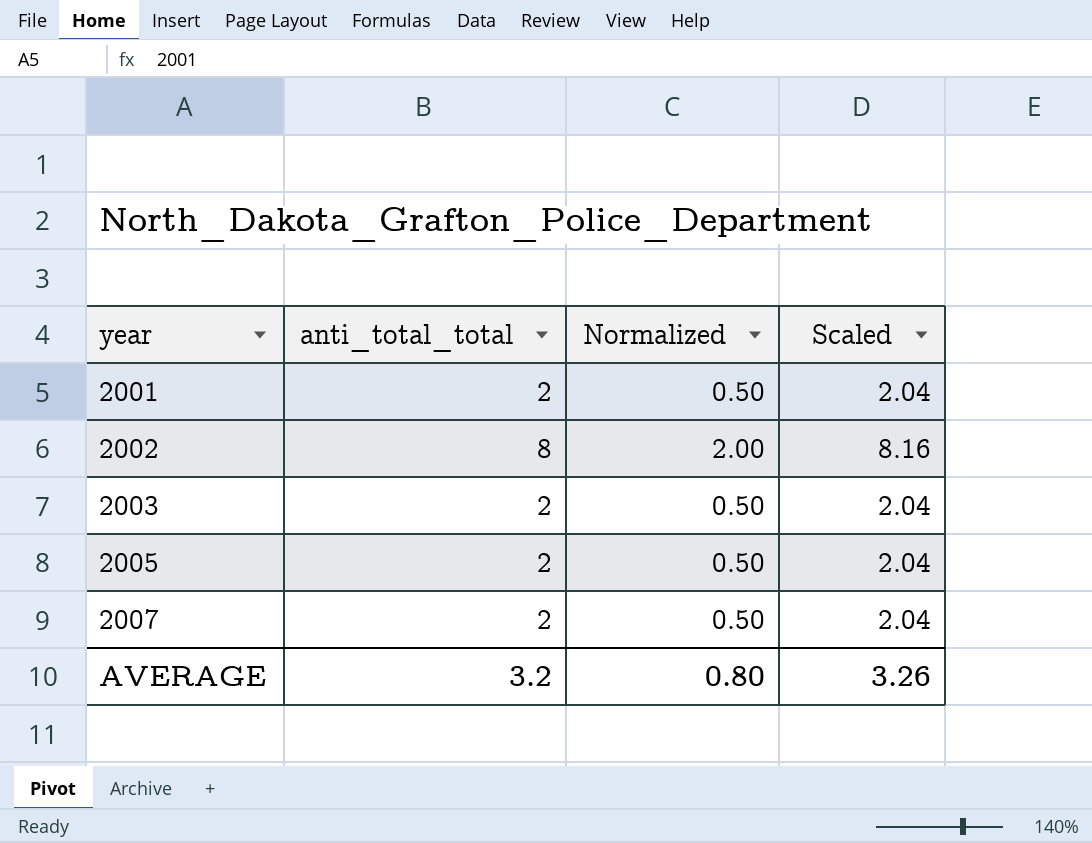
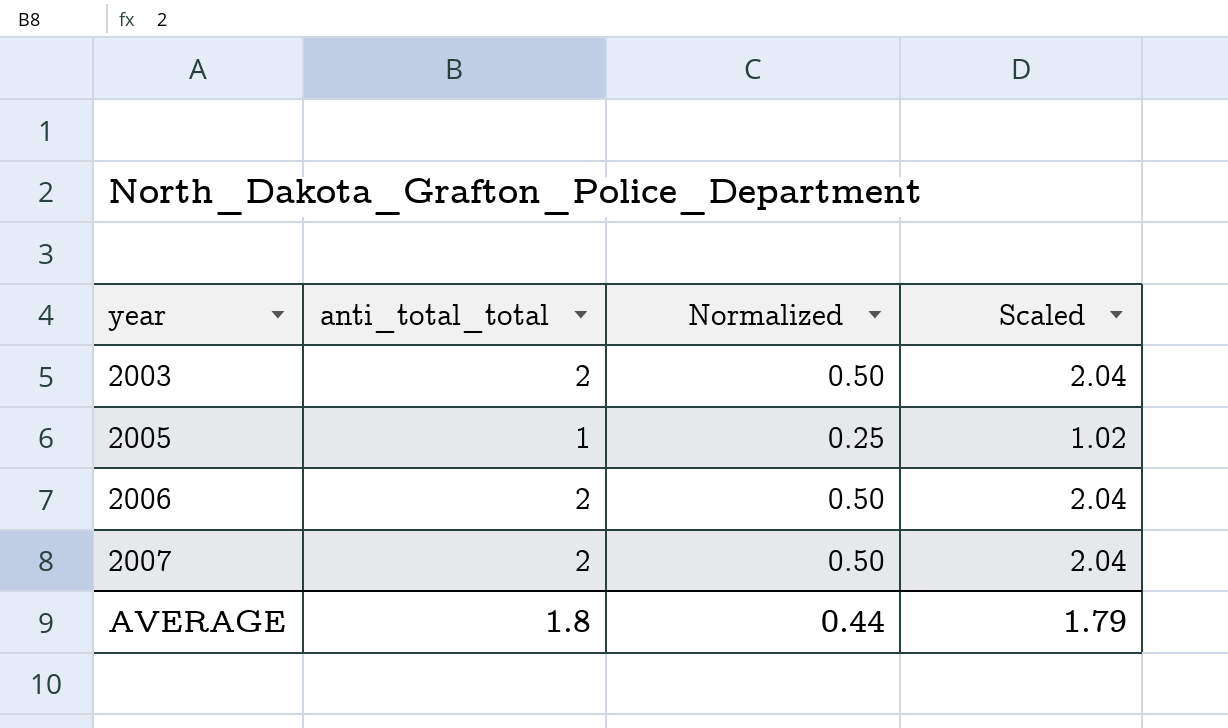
row 2001: 2 | 0.50 | 2.04 -> none
row 2002: 8 | 2.00 | 8.16 -> none
2005 | anti_total_total: 2 -> 1
2005 | Normalized: 0.50 -> 0.25
2005 | Scaled: 2.04 -> 1.02
row 2006: none -> 2 | 0.50 | 2.04
AVERAGE | anti_total_total: 3.2 -> 1.8
AVERAGE | Normalized: 0.80 -> 0.44
AVERAGE | Scaled: 3.26 -> 1.79

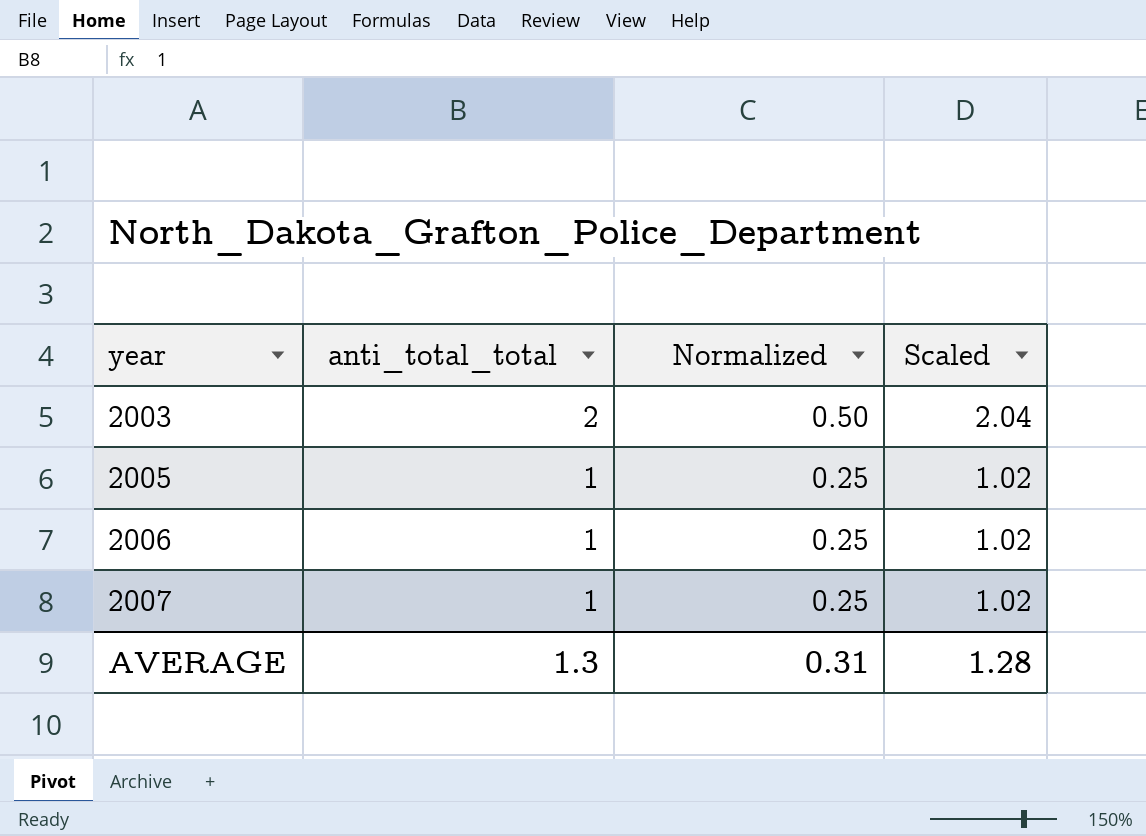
2006 | anti_total_total: 2 -> 1
2006 | Normalized: 0.50 -> 0.25
2006 | Scaled: 2.04 -> 1.02
2007 | anti_total_total: 2 -> 1
2007 | Normalized: 0.50 -> 0.25
2007 | Scaled: 2.04 -> 1.02
AVERAGE | anti_total_total: 1.8 -> 1.3
AVERAGE | Normalized: 0.44 -> 0.31
AVERAGE | Scaled: 1.79 -> 1.28

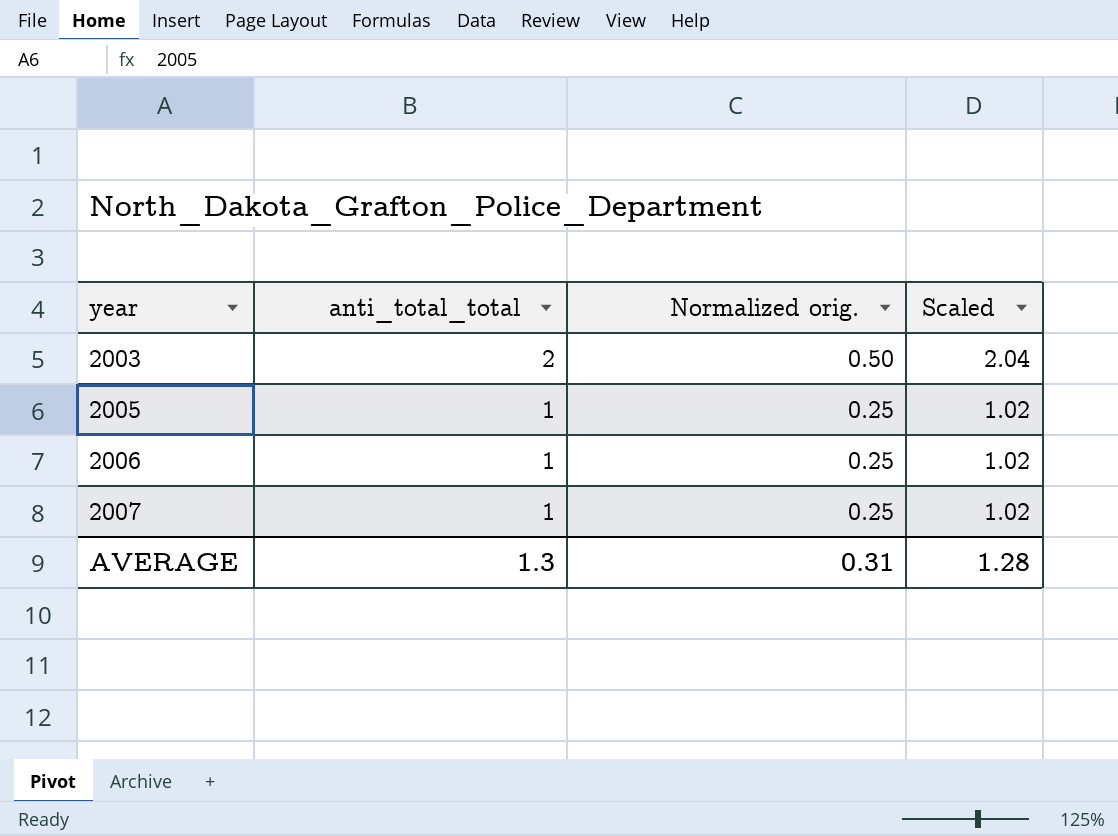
column name: Normalized -> Normalized orig.

